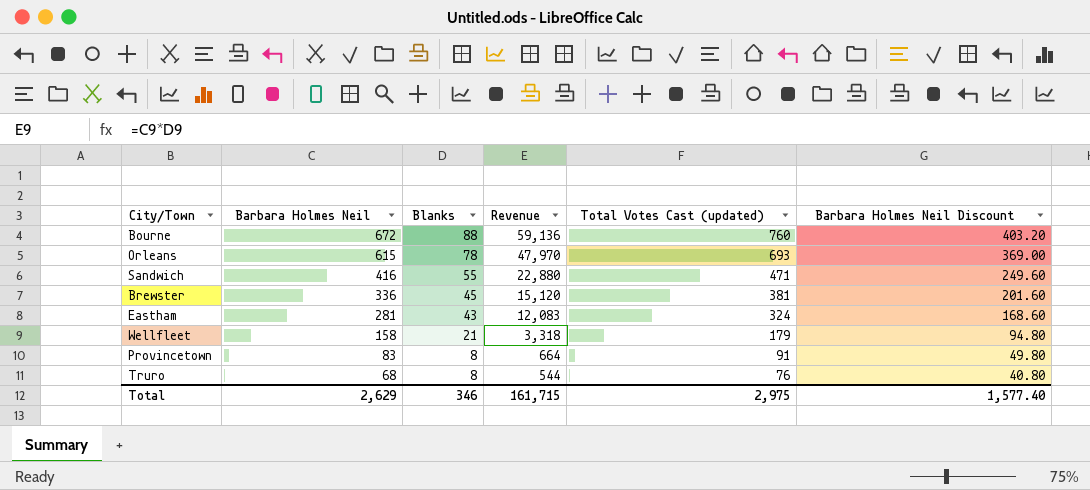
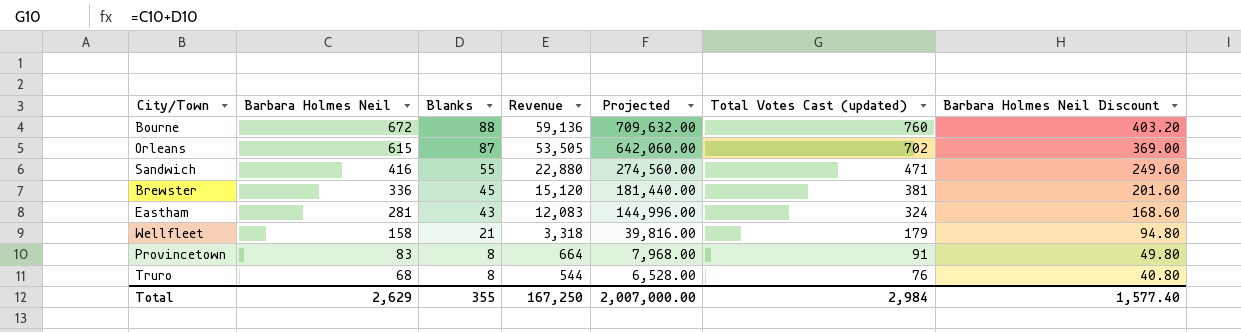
column Projected | formula: none -> [Revenue] * 12
Orleans | Blanks: 78 -> 87
Orleans | Revenue: 47,970 -> 53,505
Orleans | Total Votes Cast (updated): 693 -> 702
Total | Blanks: 346 -> 355
Total | Revenue: 161,715 -> 167,250
Total | Total Votes Cast (updated): 2,975 -> 2,984

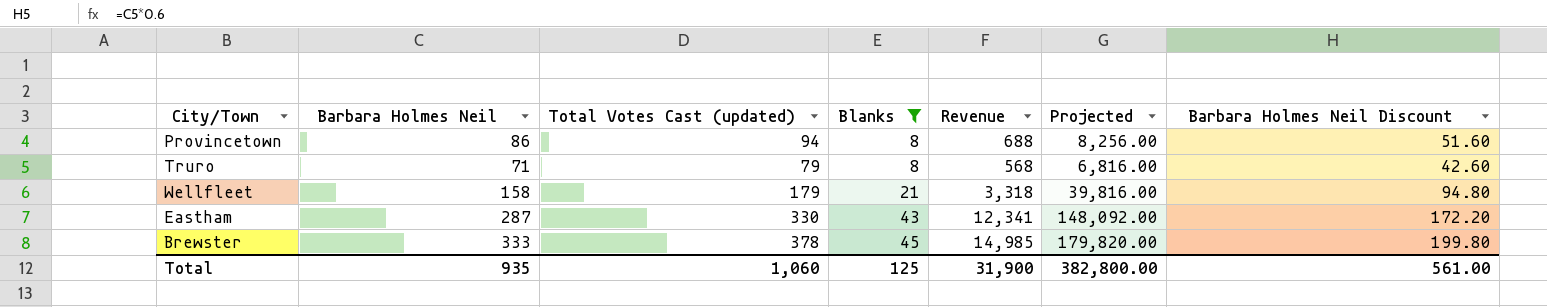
filter: none -> Blanks <= 45
row order: Barbara Holmes Neil descending -> Blanks ascending
column Total Votes Cast (updated) | position: 6 -> 3
Provincetown | Barbara Holmes Neil: 83 -> 86
Provincetown | Total Votes Cast (updated): 91 -> 94
Provincetown | Revenue: 664 -> 688
Provincetown | Projected: 7,968.00 -> 8,256.00
Provincetown | Barbara Holmes Neil Discount: 49.80 -> 51.60
Truro | Barbara Holmes Neil: 68 -> 71
Truro | Total Votes Cast (updated): 76 -> 79
Truro | Revenue: 544 -> 568
Truro | Projected: 6,528.00 -> 6,816.00
Truro | Barbara Holmes Neil Discount: 40.80 -> 42.60
Eastham | Barbara Holmes Neil: 281 -> 287
Eastham | Total Votes Cast (updated): 324 -> 330
Eastham | Revenue: 12,083 -> 12,341
Eastham | Projected: 144,996.00 -> 148,092.00
Eastham | Barbara Holmes Neil Discount: 168.60 -> 172.20
Brewster | Barbara Holmes Neil: 336 -> 333
Brewster | Total Votes Cast (updated): 381 -> 378
Brewster | Revenue: 15,120 -> 14,985
Brewster | Projected: 181,440.00 -> 179,820.00
Brewster | Barbara Holmes Neil Discount: 201.60 -> 199.80
Total | Barbara Holmes Neil: 2,629 -> 935
Total | Total Votes Cast (updated): 2,984 -> 1,060
Total | Blanks: 355 -> 125
Total | Revenue: 167,250 -> 31,900
Total | Projected: 2,007,000.00 -> 382,800.00
Total | Barbara Holmes Neil Discount: 1,577.40 -> 561.00

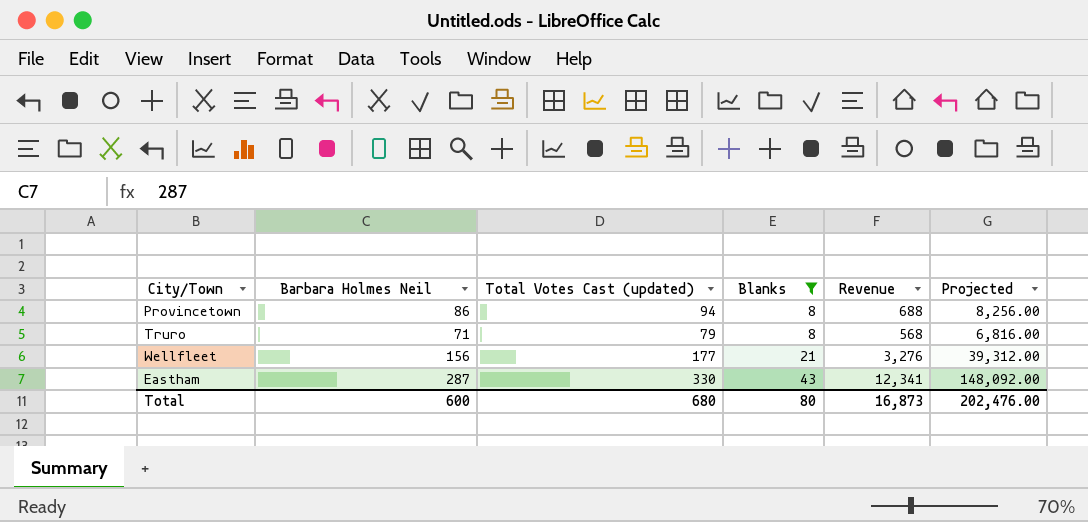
column Barbara Holmes Neil Discount | formula: [Barbara Holmes Neil] * 0.6 -> none
row Brewster: 333 | 378 | 45 | 14,985 | 179,820.00 | 199.80 -> none
Wellfleet | Barbara Holmes Neil: 158 -> 156
Wellfleet | Total Votes Cast (updated): 179 -> 177
Wellfleet | Revenue: 3,318 -> 3,276
Wellfleet | Projected: 39,816.00 -> 39,312.00
Total | Barbara Holmes Neil: 935 -> 600
Total | Total Votes Cast (updated): 1,060 -> 680
Total | Blanks: 125 -> 80
Total | Revenue: 31,900 -> 16,873
Total | Projected: 382,800.00 -> 202,476.00

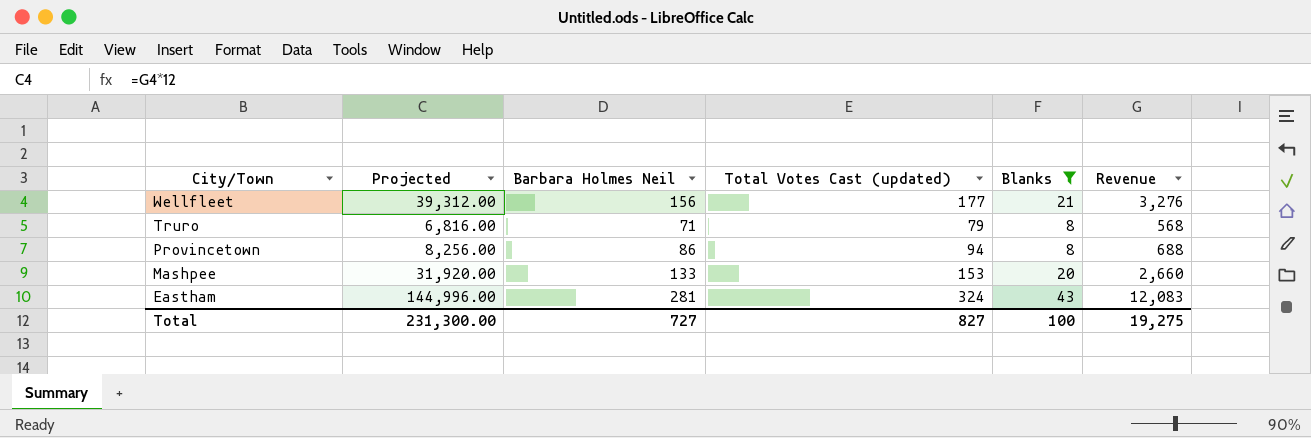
row order: Blanks ascending -> City/Town descending
column Projected | position: 6 -> 2
row Mashpee: none -> 31,920.00 | 133 | 153 | 20 | 2,660
Eastham | Projected: 148,092.00 -> 144,996.00
Eastham | Barbara Holmes Neil: 287 -> 281
Eastham | Total Votes Cast (updated): 330 -> 324
Eastham | Revenue: 12,341 -> 12,083
Total | Projected: 202,476.00 -> 231,300.00
Total | Barbara Holmes Neil: 600 -> 727
Total | Total Votes Cast (updated): 680 -> 827
Total | Blanks: 80 -> 100
Total | Revenue: 16,873 -> 19,275

